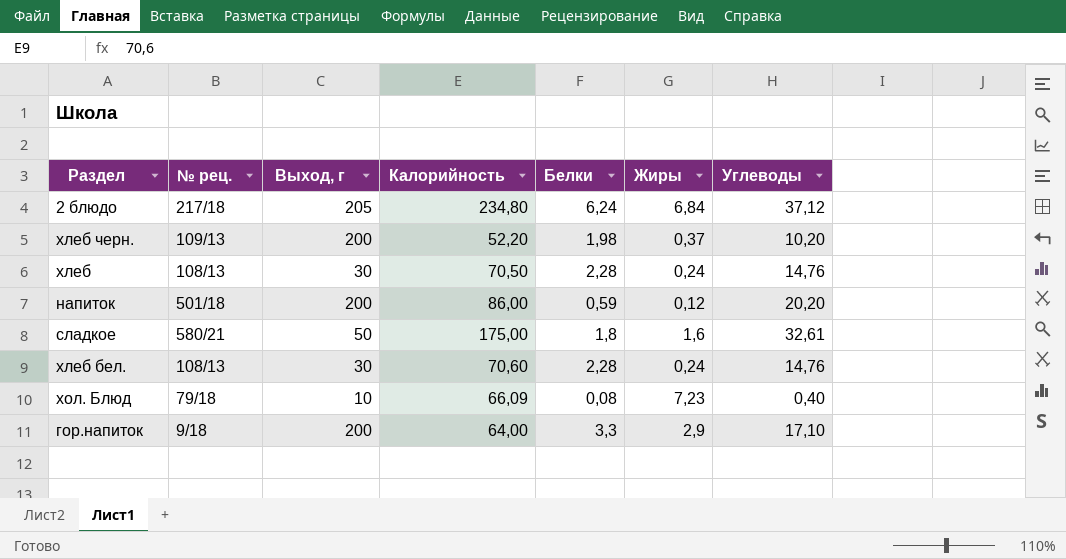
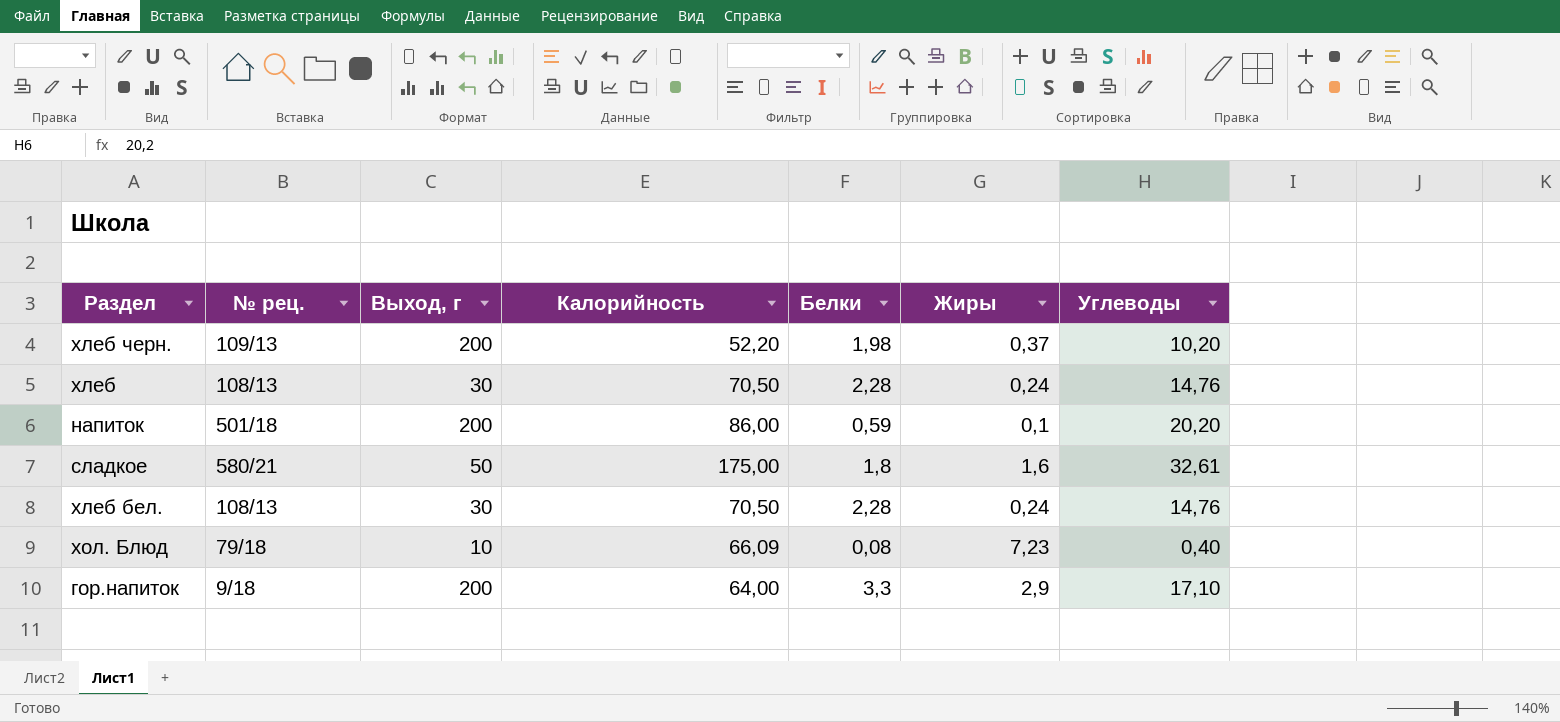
row 2 блюдо: 217/18 | 205 | 234,80 | 6,24 | 6,84 | 37,12 -> none
напиток | Жиры: 0,12 -> 0,1
хлеб бел. | Калорийность: 70,60 -> 70,50

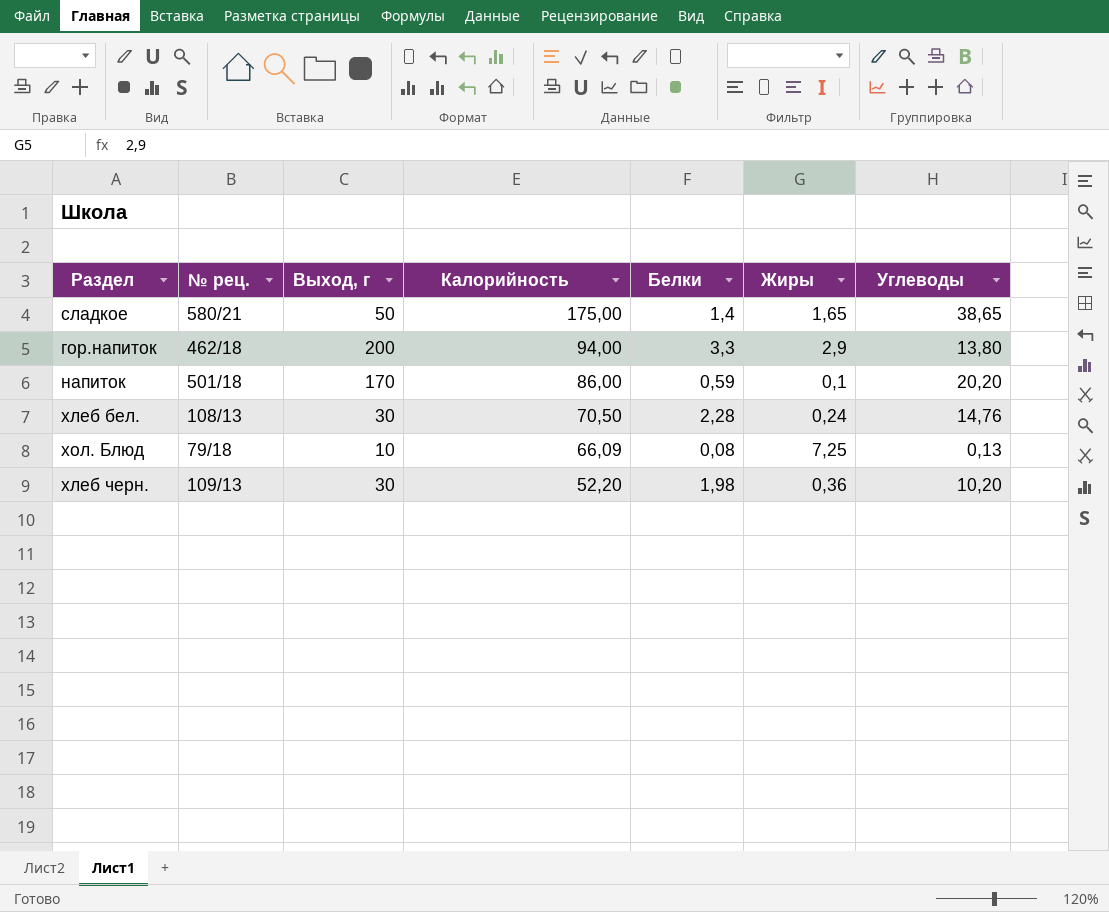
row order: none -> Калорийность descending
row хлеб: 108/13 | 30 | 70,50 | 2,28 | 0,24 | 14,76 -> none
сладкое | Белки: 1,8 -> 1,4
сладкое | Жиры: 1,6 -> 1,65
сладкое | Углеводы: 32,61 -> 38,65
гор.напиток | № рец.: 9/18 -> 462/18
гор.напиток | Калорийность: 64,00 -> 94,00
гор.напиток | Углеводы: 17,10 -> 13,80
напиток | Выход, г: 200 -> 170
хол. Блюд | Жиры: 7,23 -> 7,25
хол. Блюд | Углеводы: 0,40 -> 0,13
хлеб черн. | Выход, г: 200 -> 30
хлеб черн. | Жиры: 0,37 -> 0,36

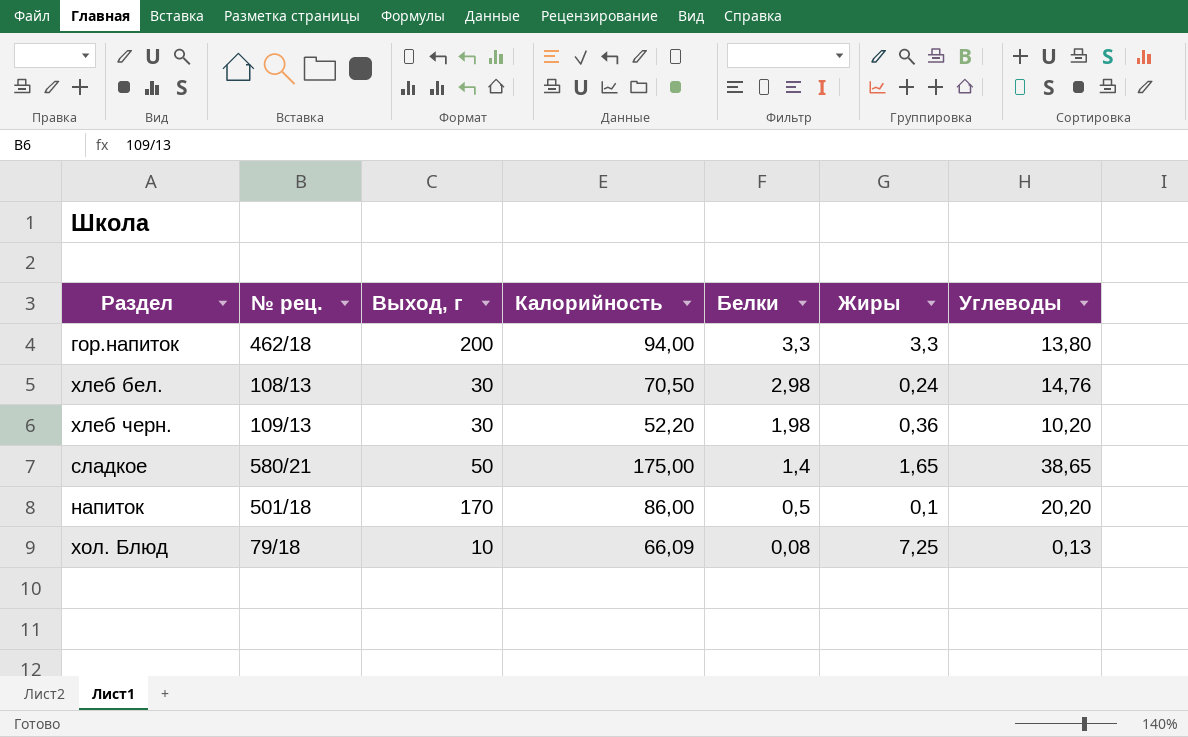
row order: Калорийность descending -> Белки descending
гор.напиток | Жиры: 2,9 -> 3,3
хлеб бел. | Белки: 2,28 -> 2,98
напиток | Белки: 0,59 -> 0,5

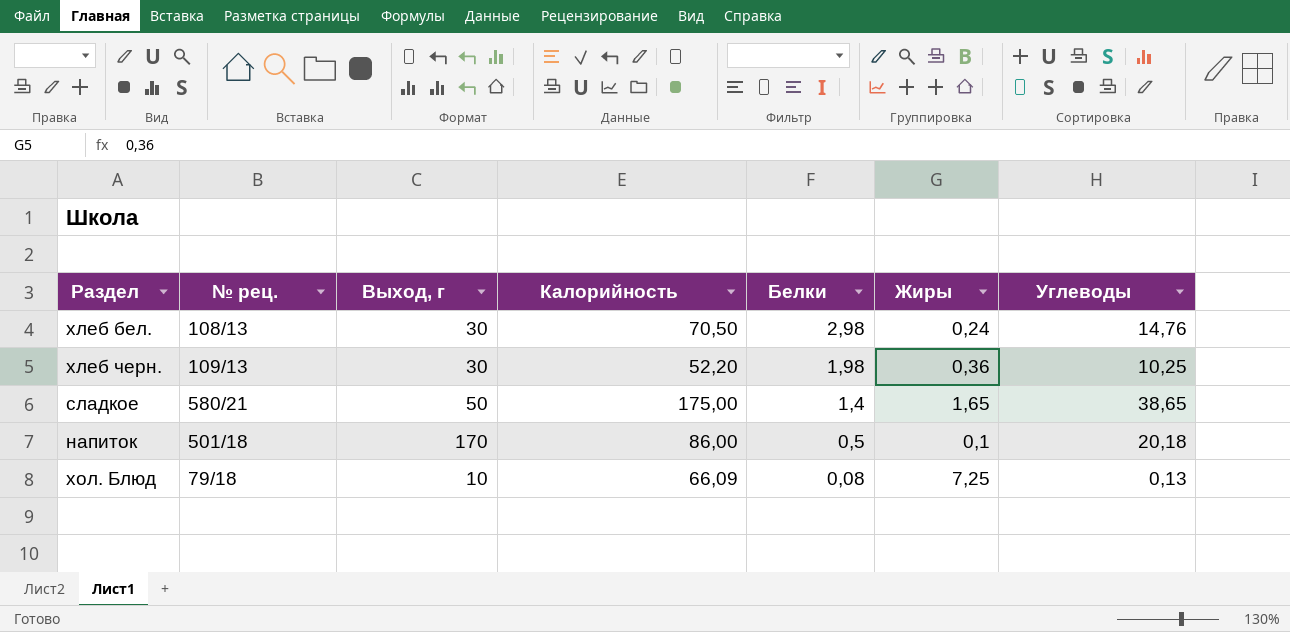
row гор.напиток: 462/18 | 200 | 94,00 | 3,3 | 3,3 | 13,80 -> none
хлеб черн. | Углеводы: 10,20 -> 10,25
напиток | Углеводы: 20,20 -> 20,18

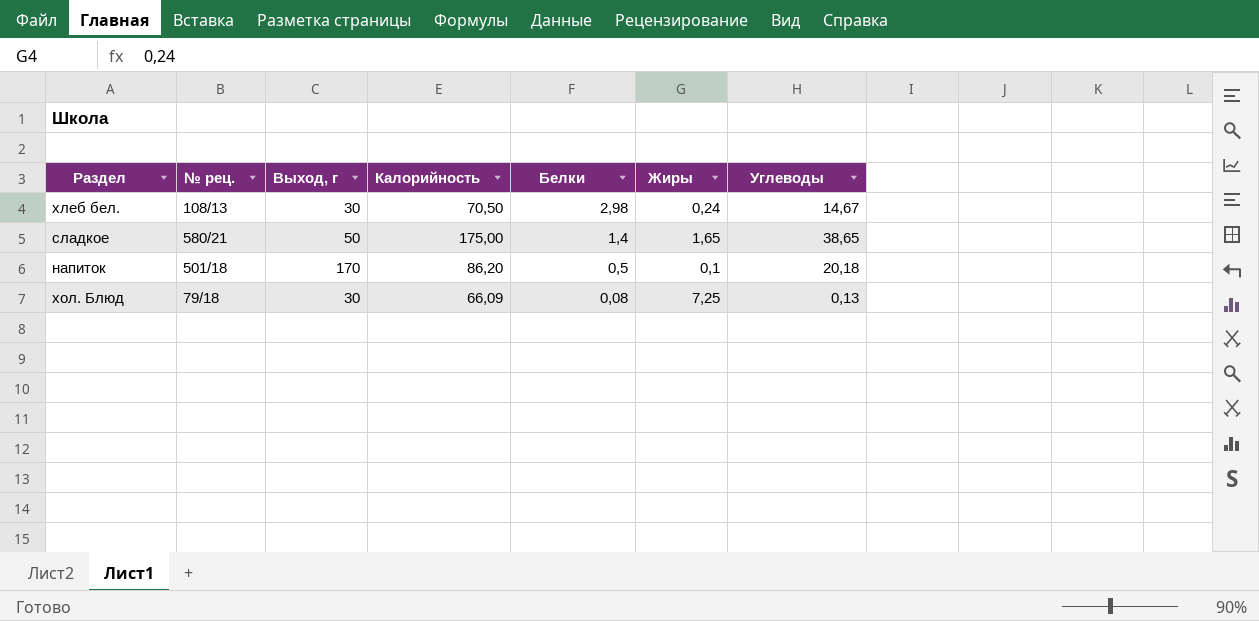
row хлеб черн.: 109/13 | 30 | 52,20 | 1,98 | 0,36 | 10,25 -> none
хлеб бел. | Углеводы: 14,76 -> 14,67
напиток | Калорийность: 86,00 -> 86,20
хол. Блюд | Выход, г: 10 -> 30

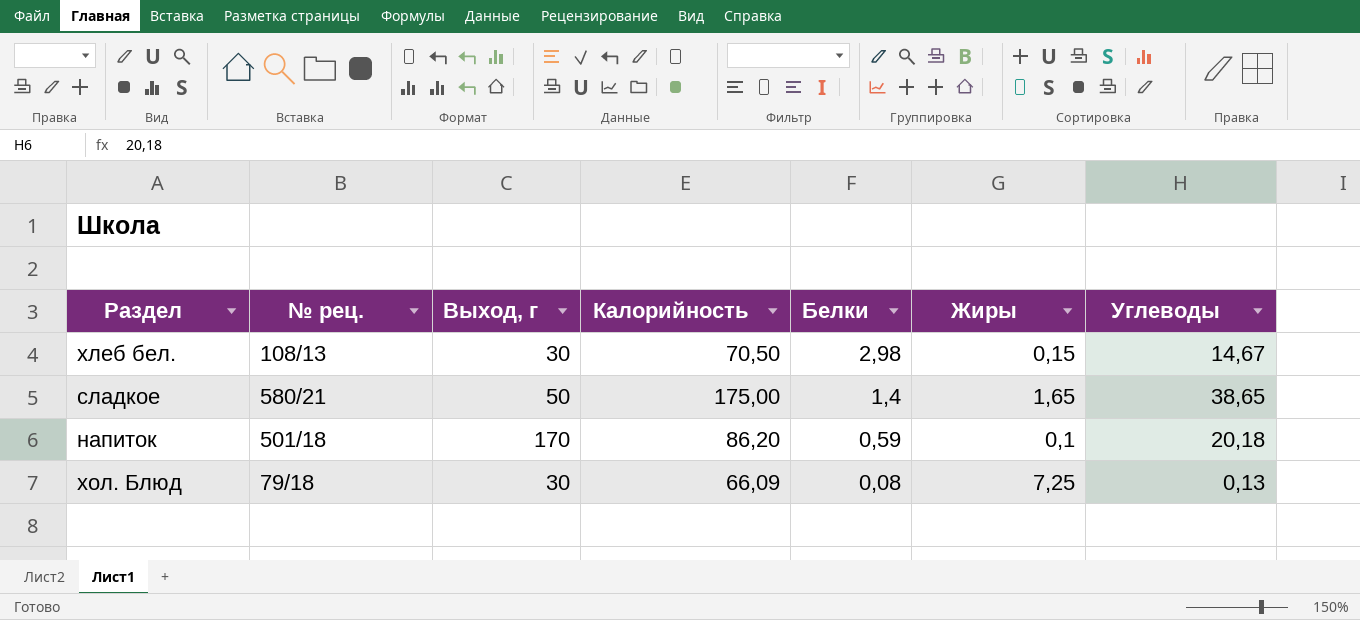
хлеб бел. | Жиры: 0,24 -> 0,15
напиток | Белки: 0,5 -> 0,59

